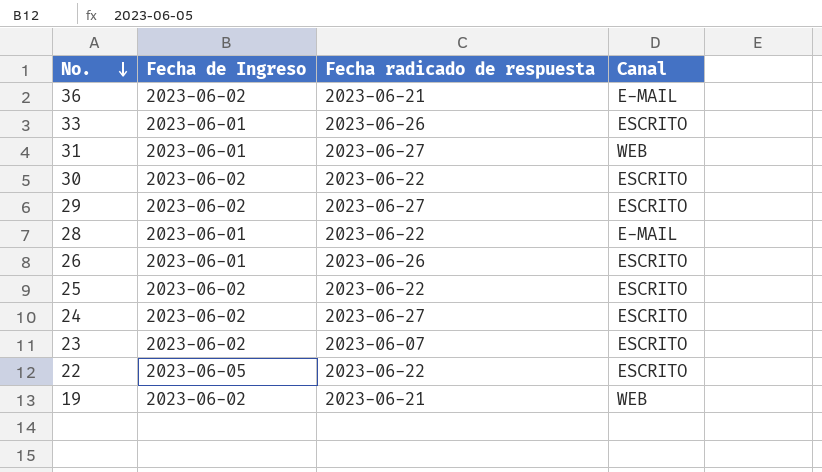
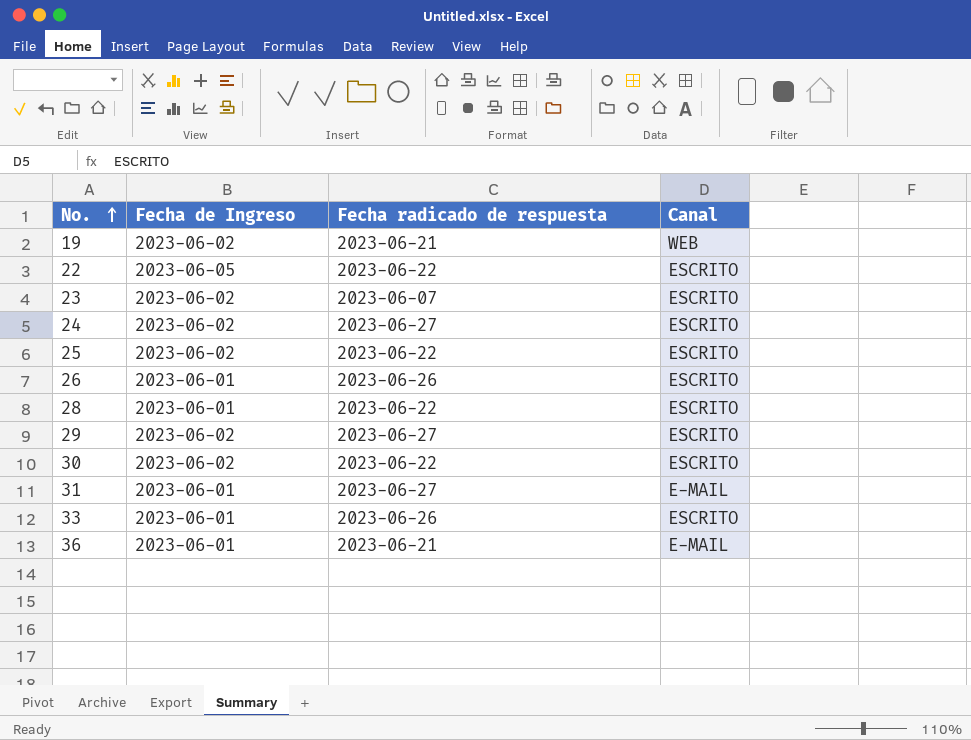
row order: No. descending -> No. ascending
28 | Canal: E-MAIL -> ESCRITO
31 | Canal: WEB -> E-MAIL
36 | Fecha de Ingreso: 2023-06-02 -> 2023-06-01

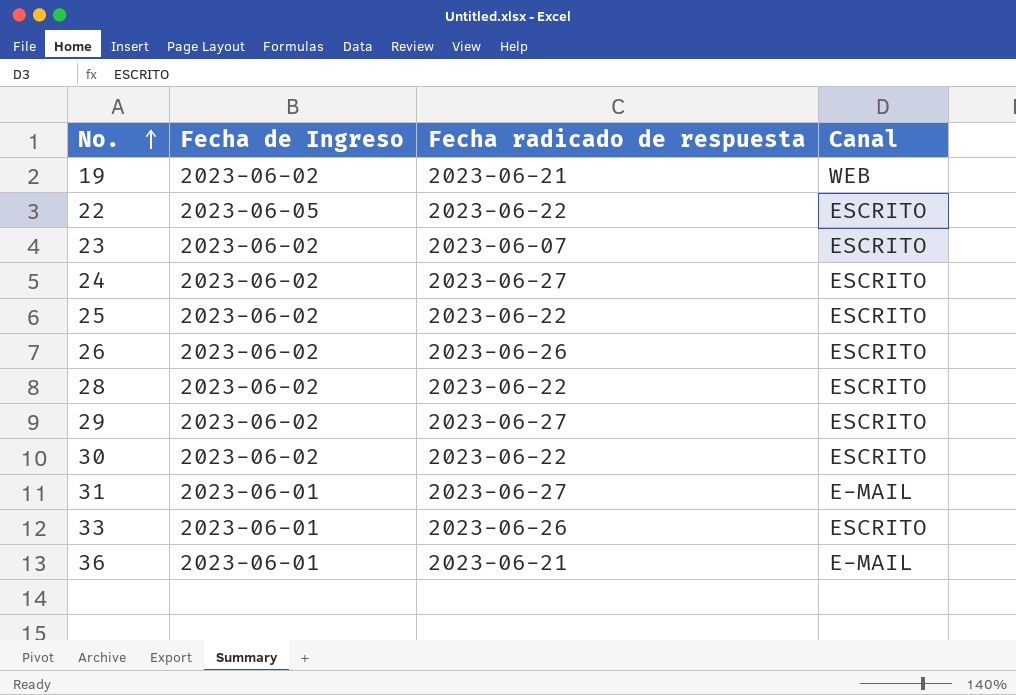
26 | Fecha de Ingreso: 2023-06-01 -> 2023-06-02
28 | Fecha de Ingreso: 2023-06-01 -> 2023-06-02

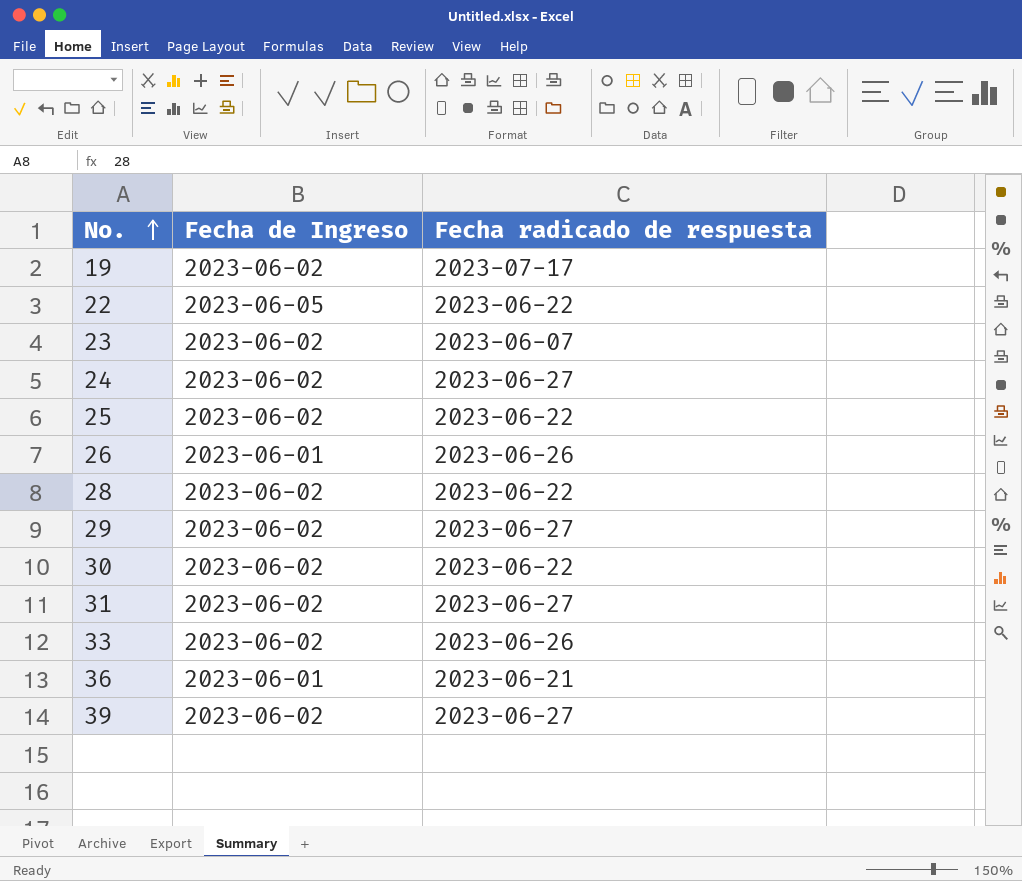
column Canal | position: 4 -> none
19 | Fecha radicado de respuesta: 2023-06-21 -> 2023-07-17
26 | Fecha de Ingreso: 2023-06-02 -> 2023-06-01
31 | Fecha de Ingreso: 2023-06-01 -> 2023-06-02
33 | Fecha de Ingreso: 2023-06-01 -> 2023-06-02
row 39: none -> 2023-06-02 | 2023-06-27

